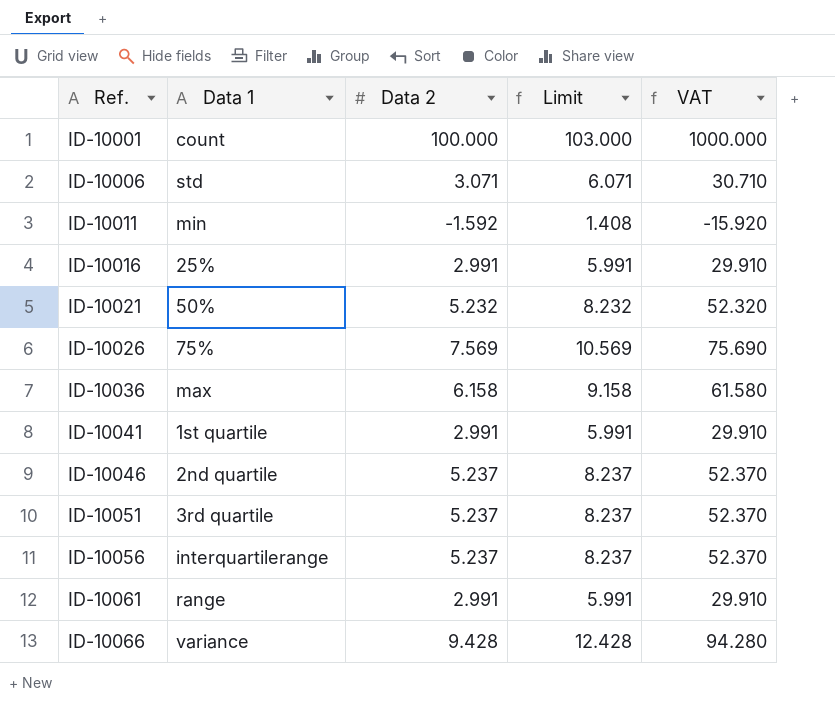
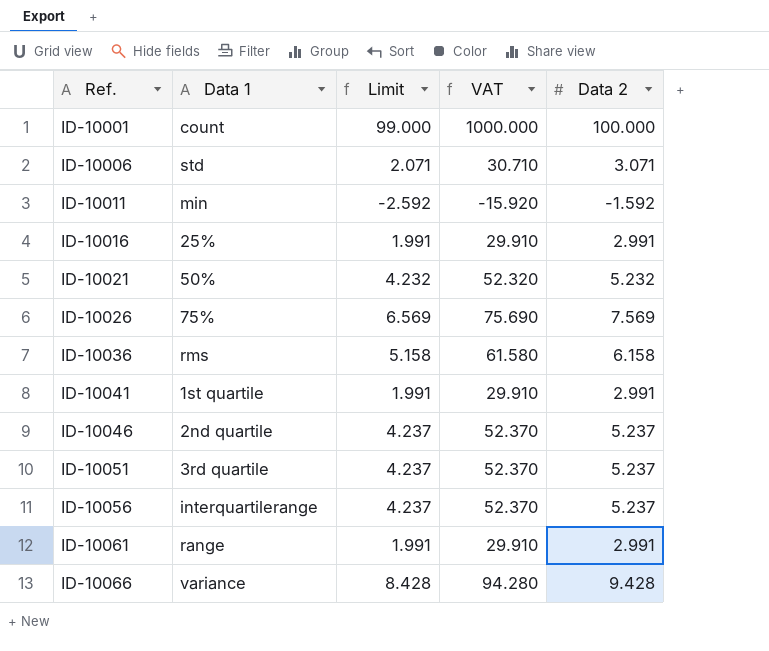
column Limit | formula: [Data 2] + 3 -> [Data 2] - 1
column Data 2 | position: 3 -> 5
ID-10036 | Data 1: max -> rms

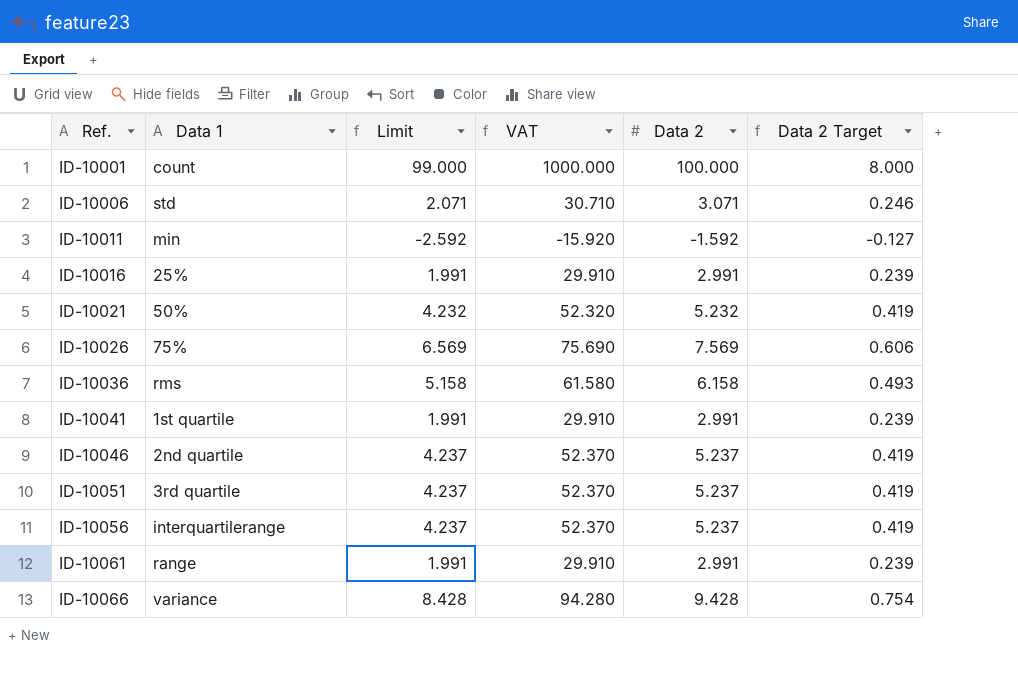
column Data 2 Target | formula: none -> [Data 2] * 0.08

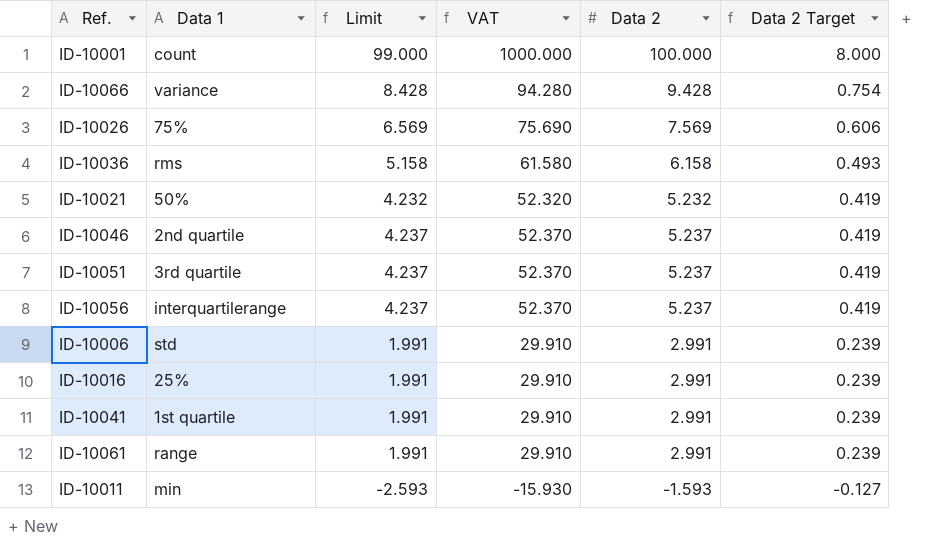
row order: Ref. ascending -> Data 2 Target descending
ID-10006 | Limit: 2.071 -> 1.991
ID-10006 | VAT: 30.710 -> 29.910
ID-10006 | Data 2: 3.071 -> 2.991
ID-10006 | Data 2 Target: 0.246 -> 0.239
ID-10011 | Limit: -2.592 -> -2.593
ID-10011 | VAT: -15.920 -> -15.930
ID-10011 | Data 2: -1.592 -> -1.593

